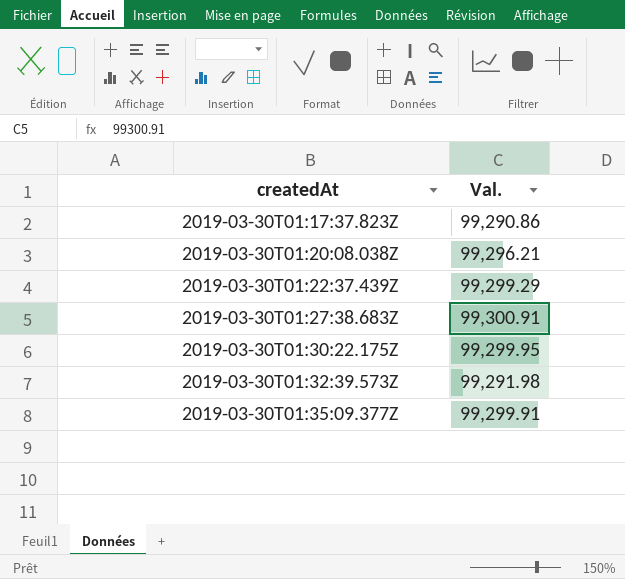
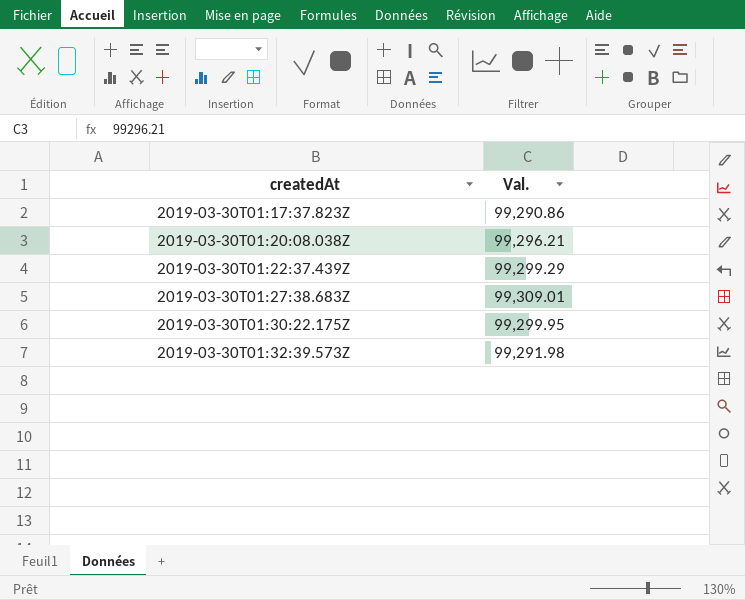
row 2019-03-30T01:35:09.377Z: 99,299.91 -> none
2019-03-30T01:27:38.683Z | Val.: 99,300.91 -> 99,309.01

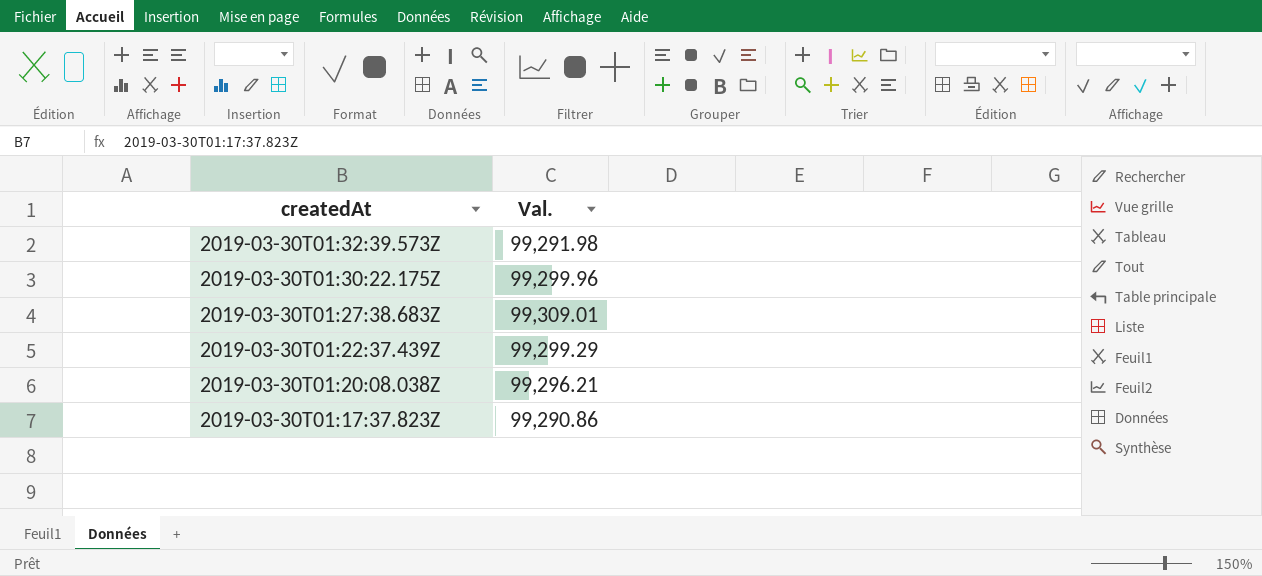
row order: createdAt ascending -> createdAt descending
2019-03-30T01:30:22.175Z | Val.: 99,299.95 -> 99,299.96

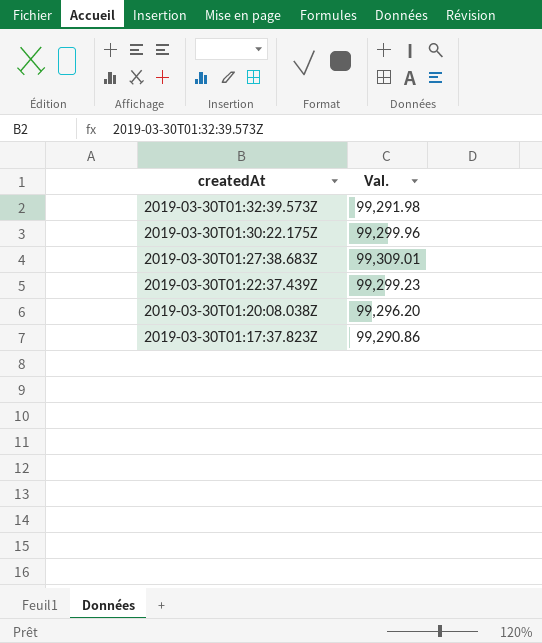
2019-03-30T01:22:37.439Z | Val.: 99,299.29 -> 99,299.23
2019-03-30T01:20:08.038Z | Val.: 99,296.21 -> 99,296.20

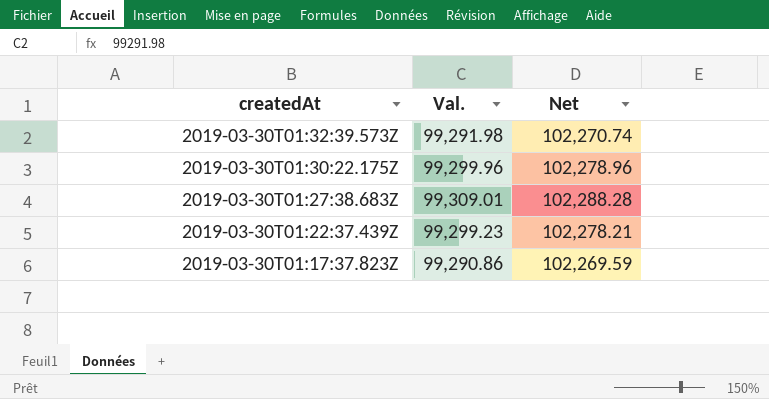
column Net | formula: none -> [Val.] * 1.03
row 2019-03-30T01:20:08.038Z: 99,296.20 -> none

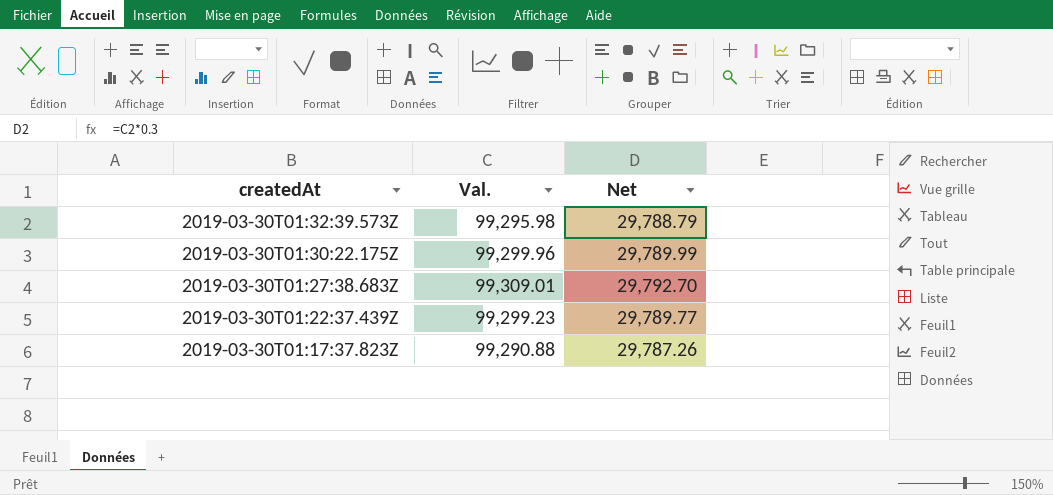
column Net | formula: [Val.] * 1.03 -> [Val.] * 0.3
2019-03-30T01:32:39.573Z | Val.: 99,291.98 -> 99,295.98
2019-03-30T01:17:37.823Z | Val.: 99,290.86 -> 99,290.88

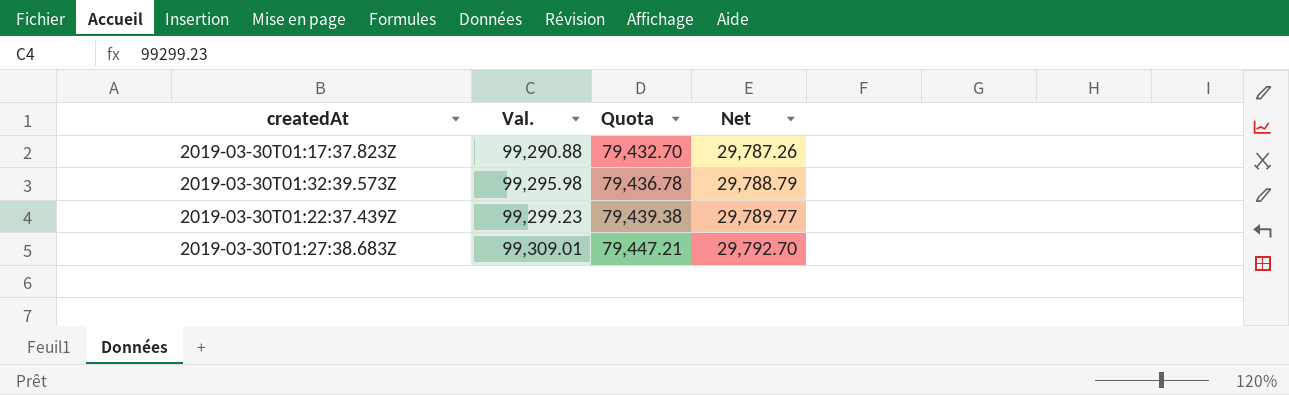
row order: createdAt descending -> Val. ascending
column Quota | formula: none -> [Val.] * 0.8
row 2019-03-30T01:30:22.175Z: 99,299.96 | 29,789.99 -> none

